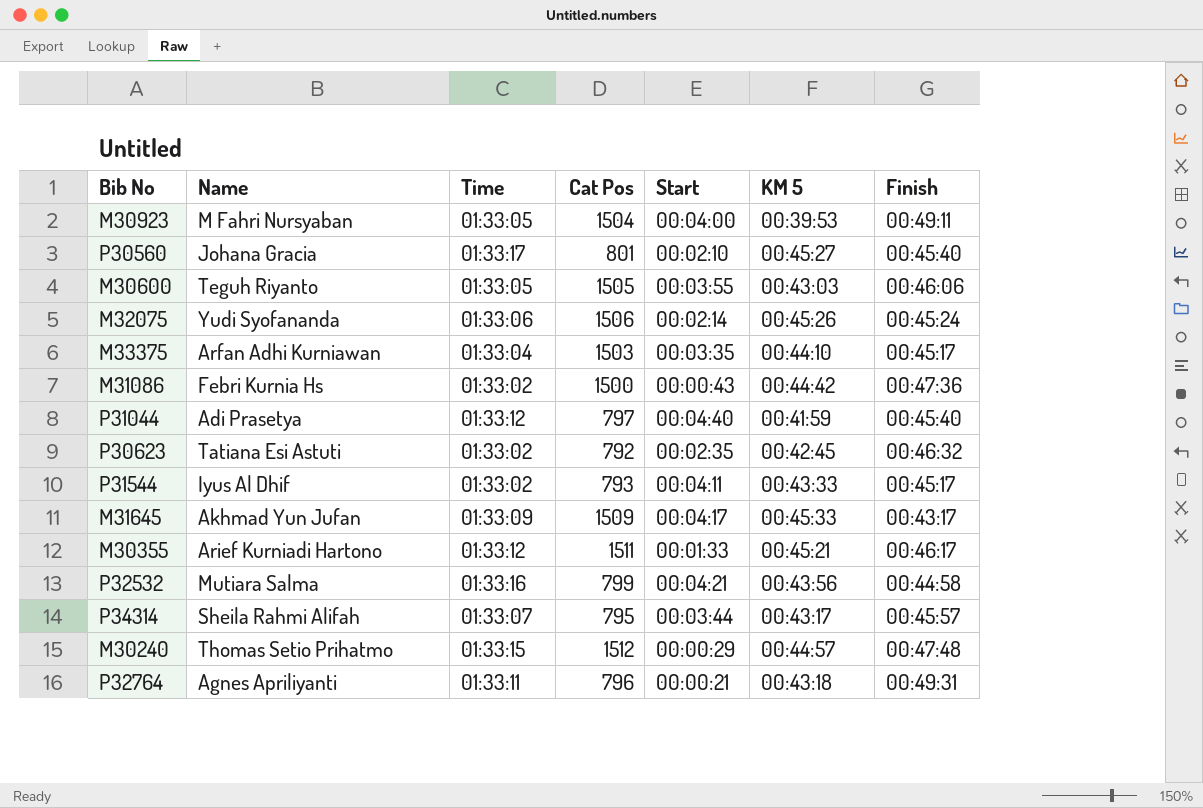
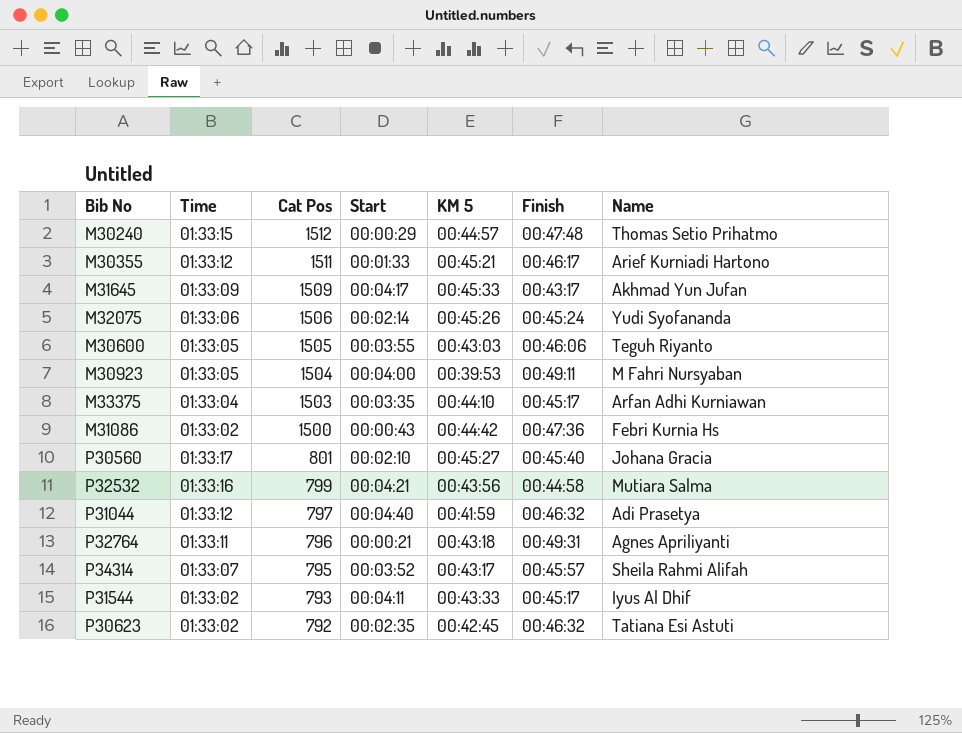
row order: none -> Cat Pos descending
column Name | position: 2 -> 7
P31044 | Finish: 00:45:40 -> 00:46:32
P34314 | Start: 00:03:44 -> 00:03:52

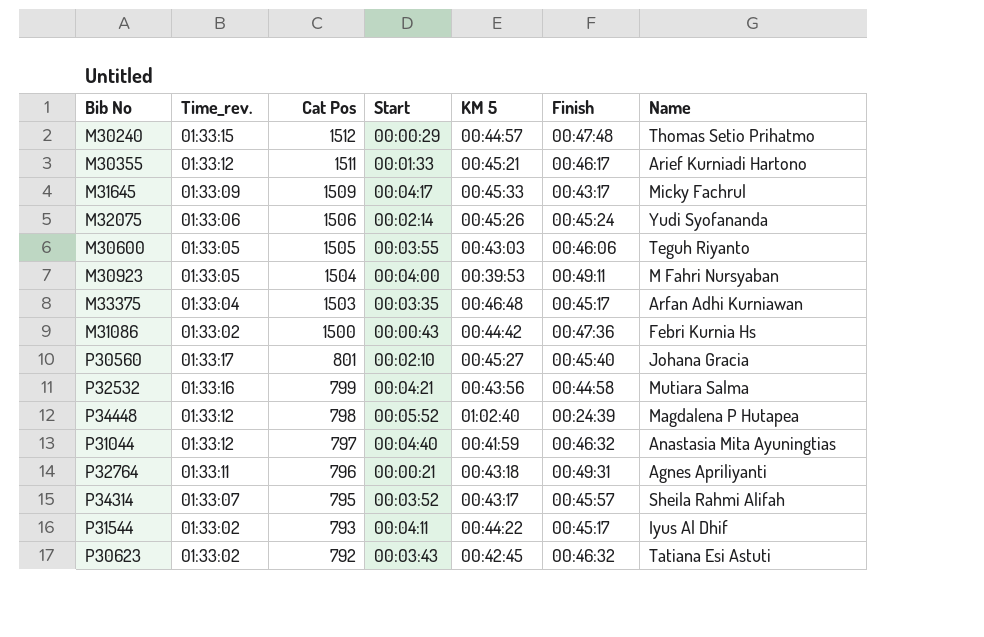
column name: Time -> Time_rev.
M31645 | Name: Akhmad Yun Jufan -> Micky Fachrul
M33375 | KM 5: 00:44:10 -> 00:46:48
row P34448: none -> 01:33:12 | 798 | 00:05:52 | 01:02:40 | 00:24:39 | Magdalena P Hutapea
P31044 | Name: Adi Prasetya -> Anastasia Mita Ayuningtias
P31544 | KM 5: 00:43:33 -> 00:44:22
P30623 | Start: 00:02:35 -> 00:03:43

